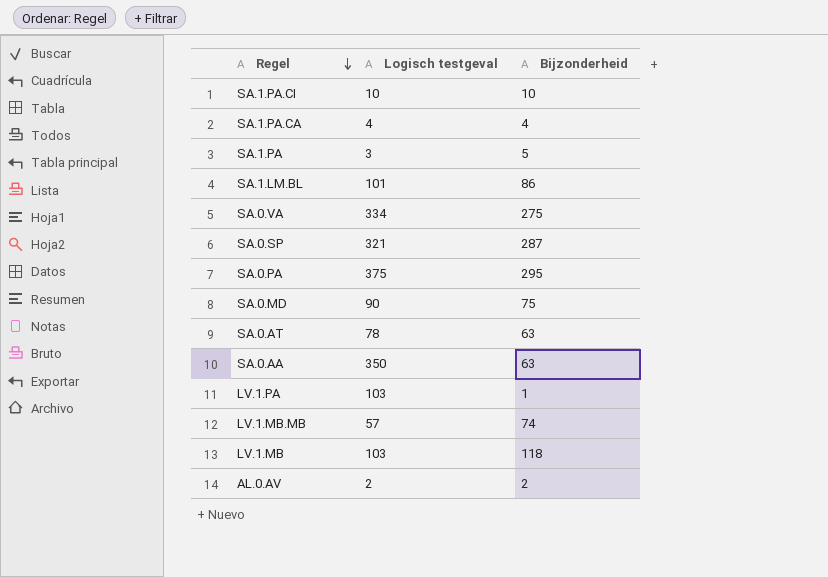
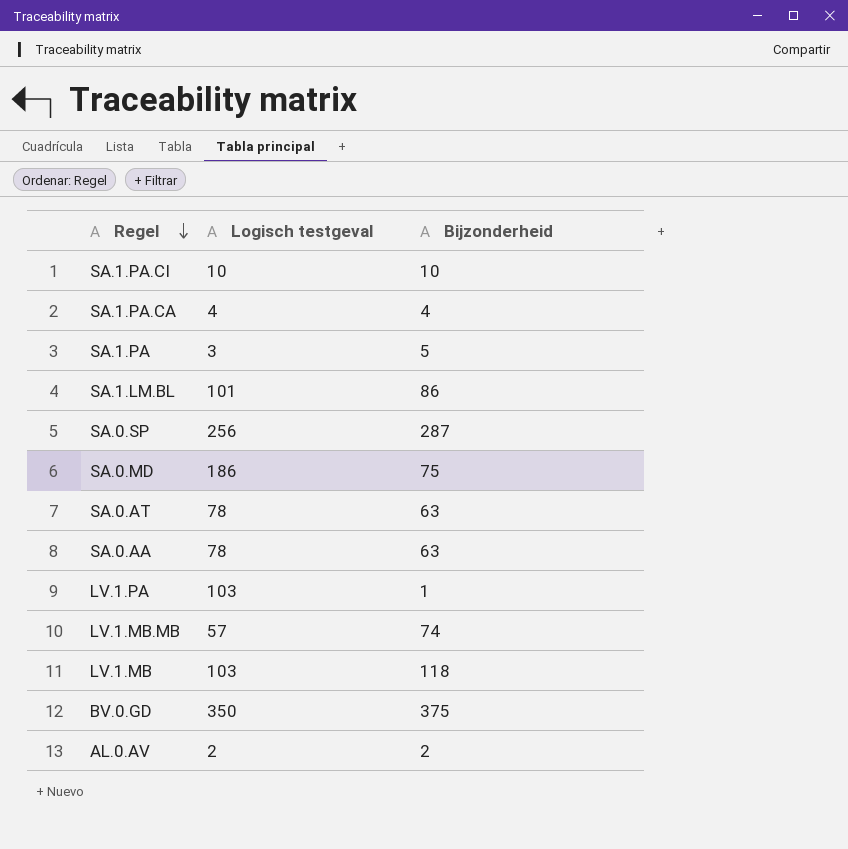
row SA.0.VA: 334 | 275 -> none
row SA.0.PA: 375 | 295 -> none
SA.0.SP | Logisch testgeval: 321 -> 256
SA.0.MD | Logisch testgeval: 90 -> 186
SA.0.AA | Logisch testgeval: 350 -> 78
row BV.0.GD: none -> 350 | 375

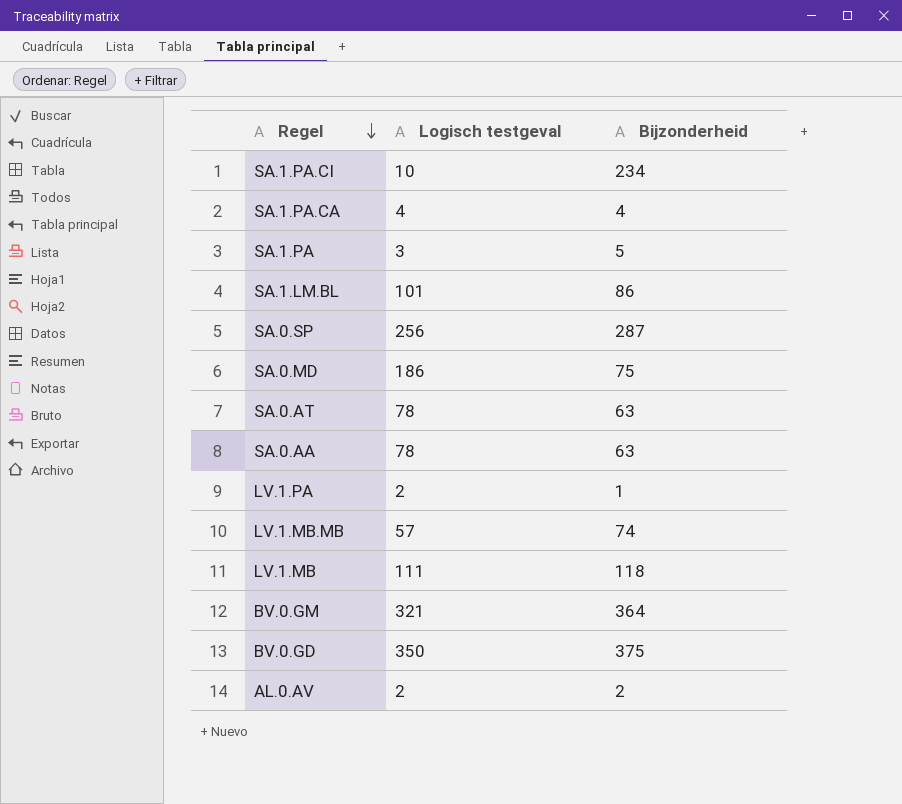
SA.1.PA.CI | Bijzonderheid: 10 -> 234
LV.1.PA | Logisch testgeval: 103 -> 2
LV.1.MB | Logisch testgeval: 103 -> 111
row BV.0.GM: none -> 321 | 364

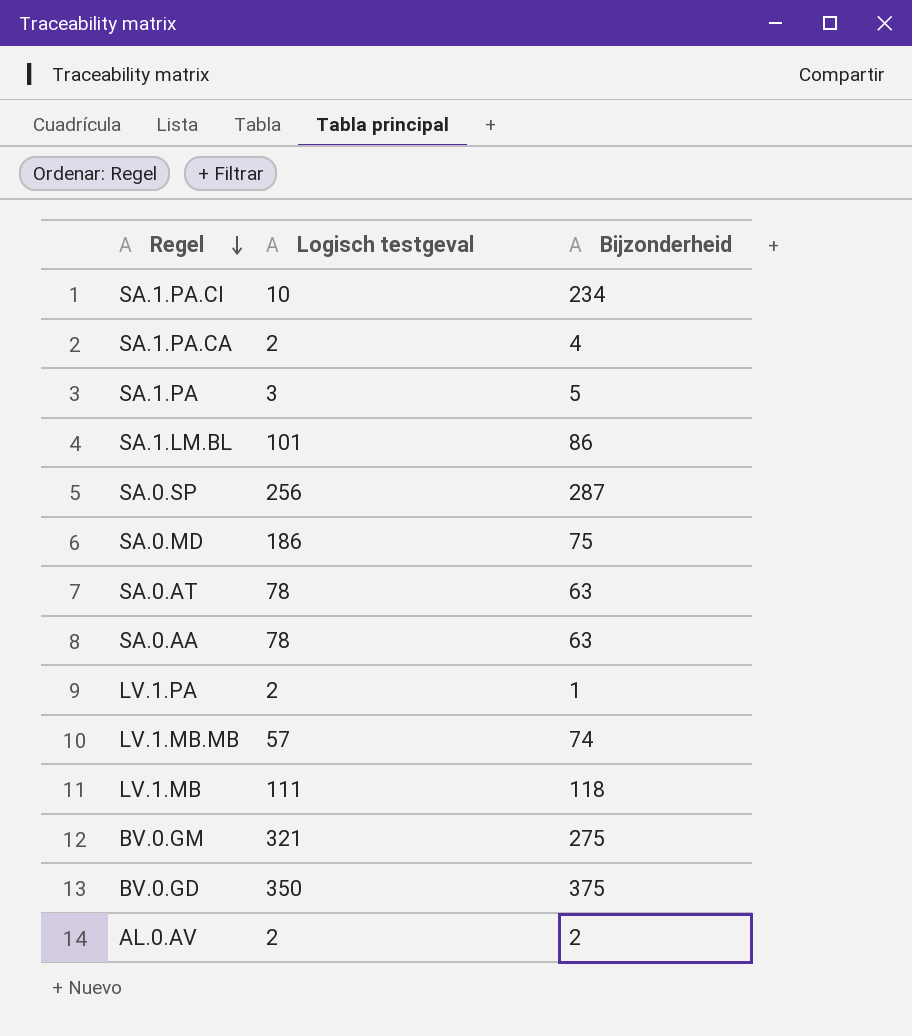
SA.1.PA.CA | Logisch testgeval: 4 -> 2
BV.0.GM | Bijzonderheid: 364 -> 275

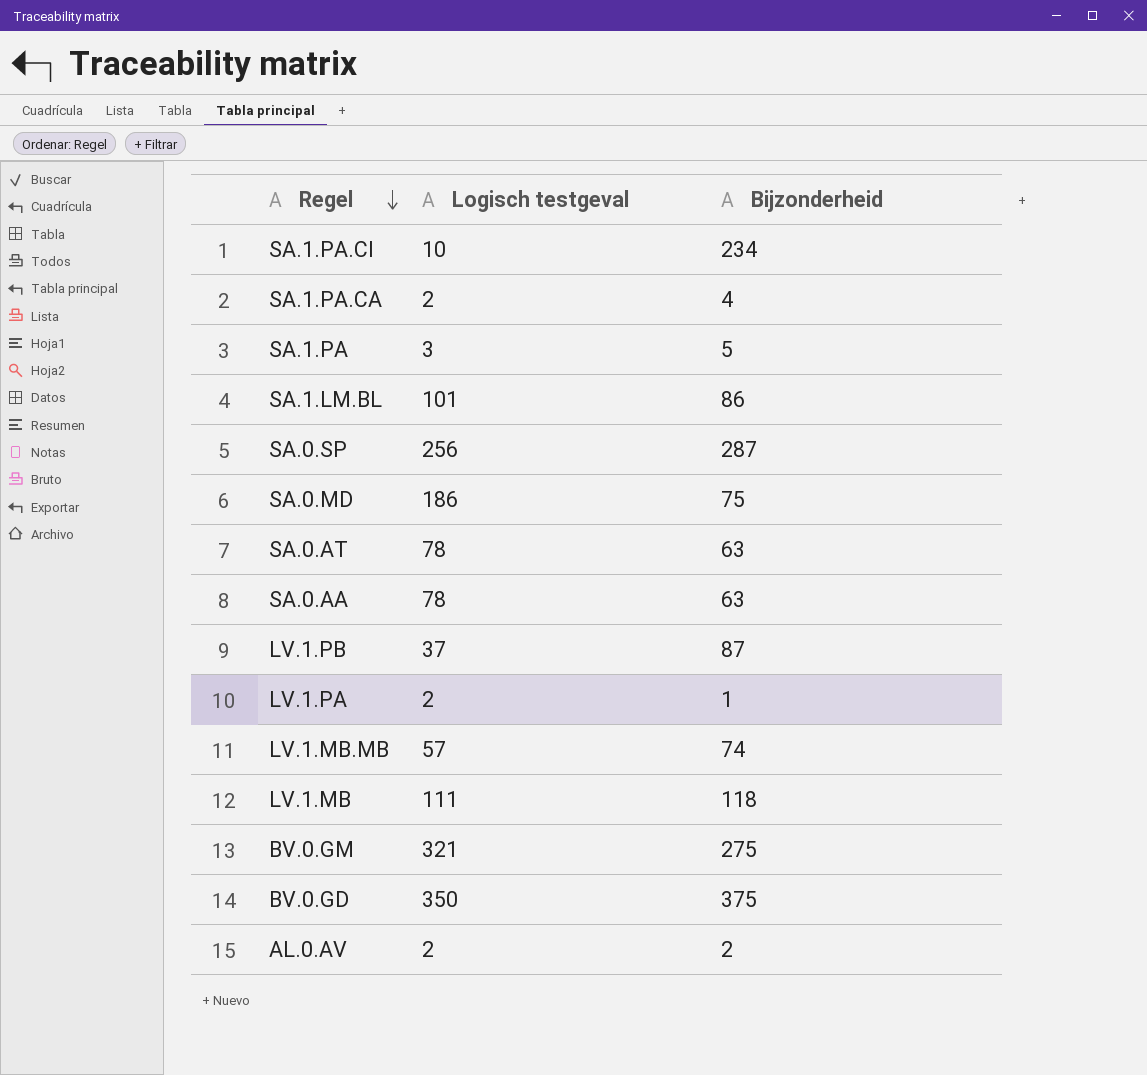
row LV.1.PB: none -> 37 | 87

